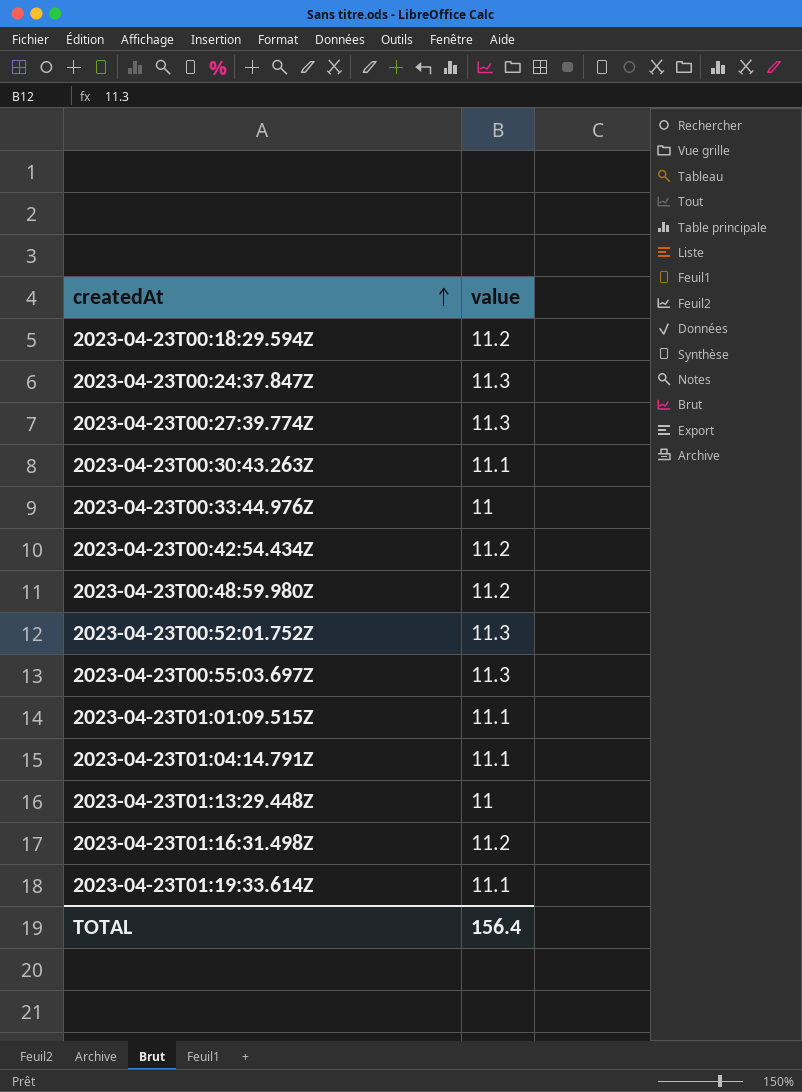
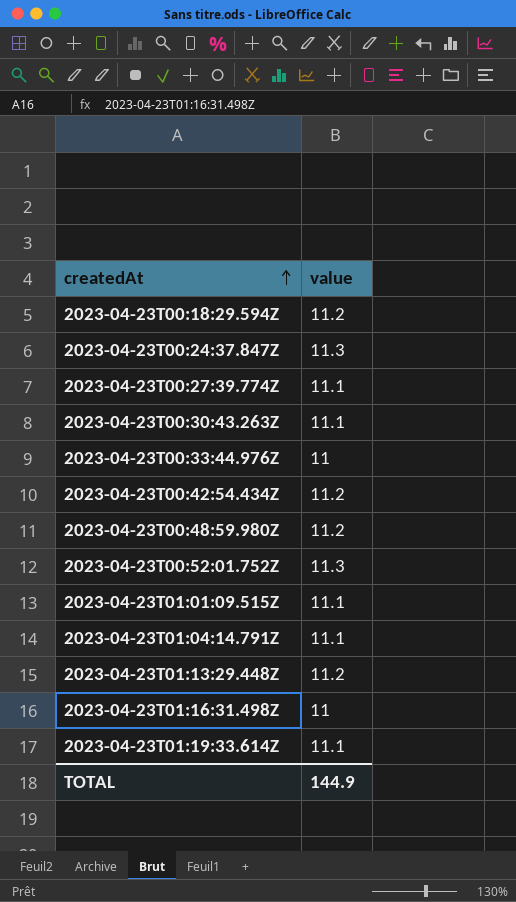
row 2023-04-23T00:55:03.697Z: 11.3 -> none
2023-04-23T00:27:39.774Z | value: 11.3 -> 11.1
2023-04-23T01:13:29.448Z | value: 11 -> 11.2
2023-04-23T01:16:31.498Z | value: 11.2 -> 11
TOTAL | value: 156.4 -> 144.9

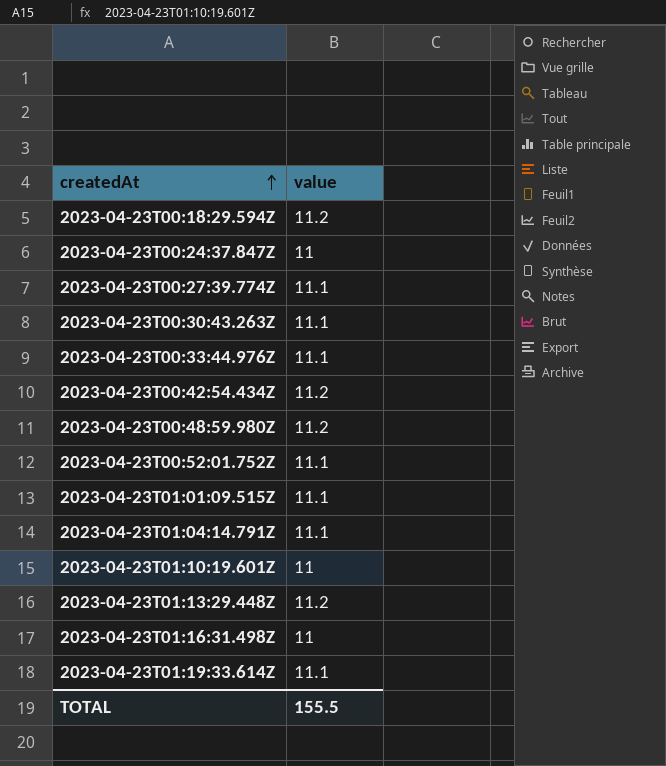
2023-04-23T00:24:37.847Z | value: 11.3 -> 11
2023-04-23T00:33:44.976Z | value: 11 -> 11.1
2023-04-23T00:52:01.752Z | value: 11.3 -> 11.1
row 2023-04-23T01:10:19.601Z: none -> 11
TOTAL | value: 144.9 -> 155.5

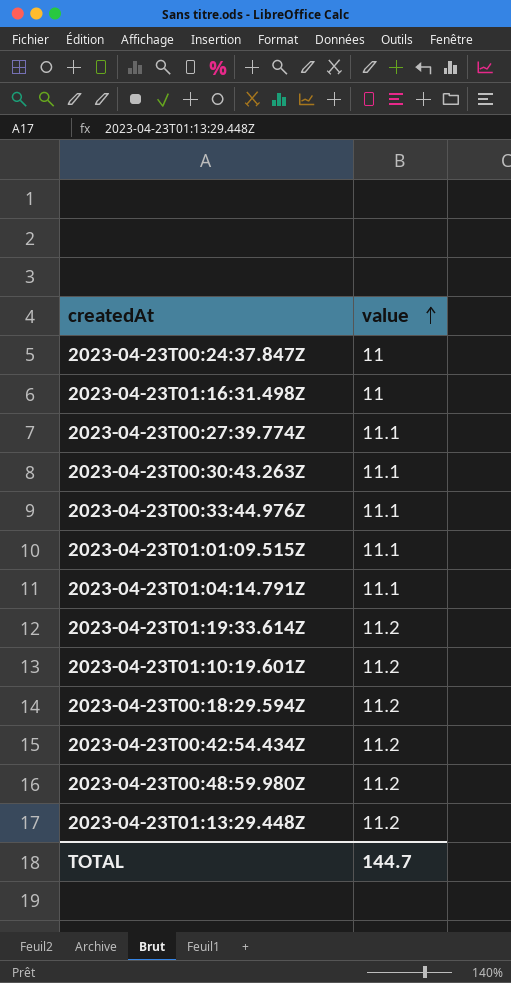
row order: createdAt ascending -> value ascending
row 2023-04-23T00:52:01.752Z: 11.1 -> none
2023-04-23T01:19:33.614Z | value: 11.1 -> 11.2
2023-04-23T01:10:19.601Z | value: 11 -> 11.2
TOTAL | value: 155.5 -> 144.7

